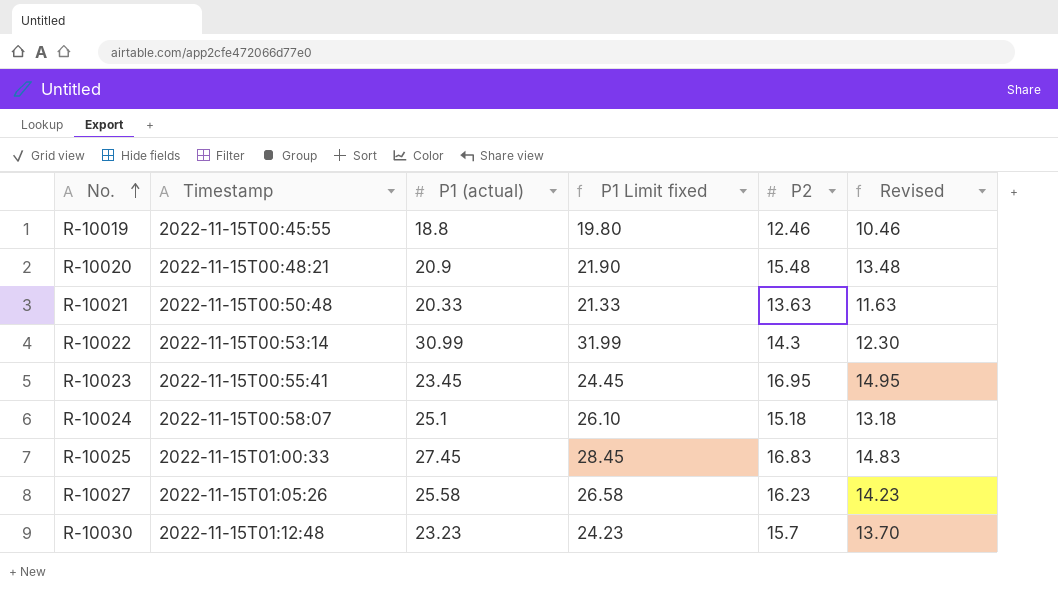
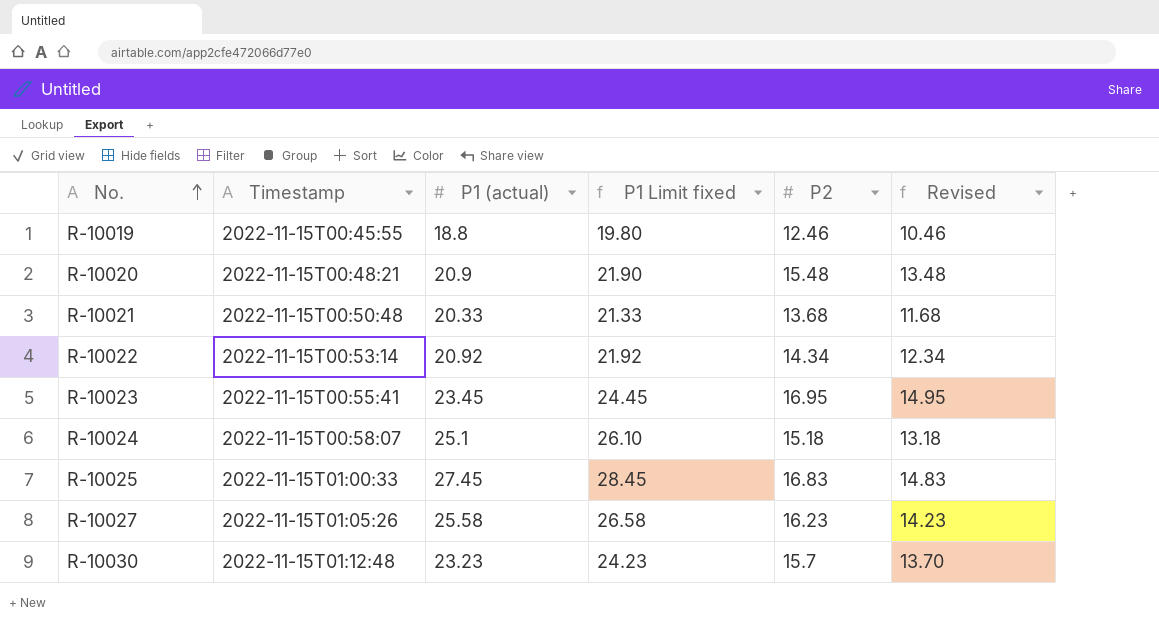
R-10021 | P2: 13.63 -> 13.68
R-10021 | Revised: 11.63 -> 11.68
R-10022 | P1 (actual): 30.99 -> 20.92
R-10022 | P1 Limit fixed: 31.99 -> 21.92
R-10022 | P2: 14.3 -> 14.34
R-10022 | Revised: 12.30 -> 12.34

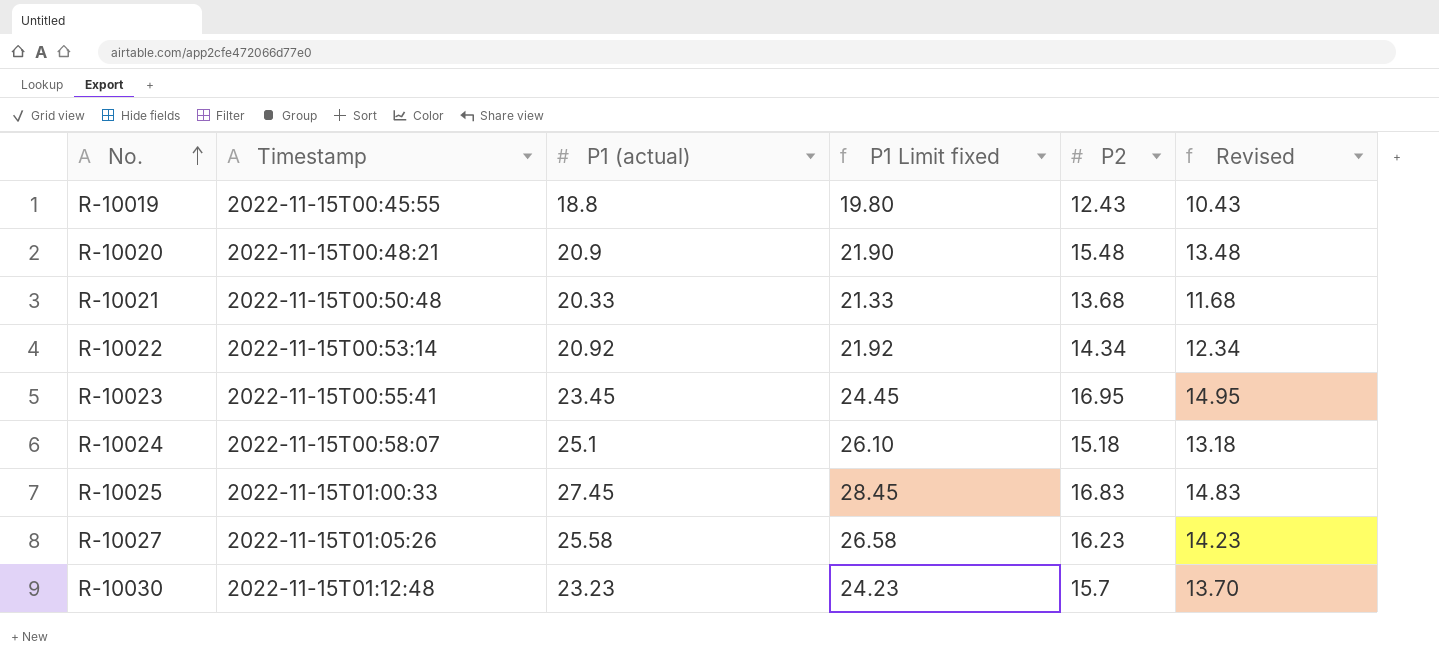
R-10019 | P2: 12.46 -> 12.43
R-10019 | Revised: 10.46 -> 10.43

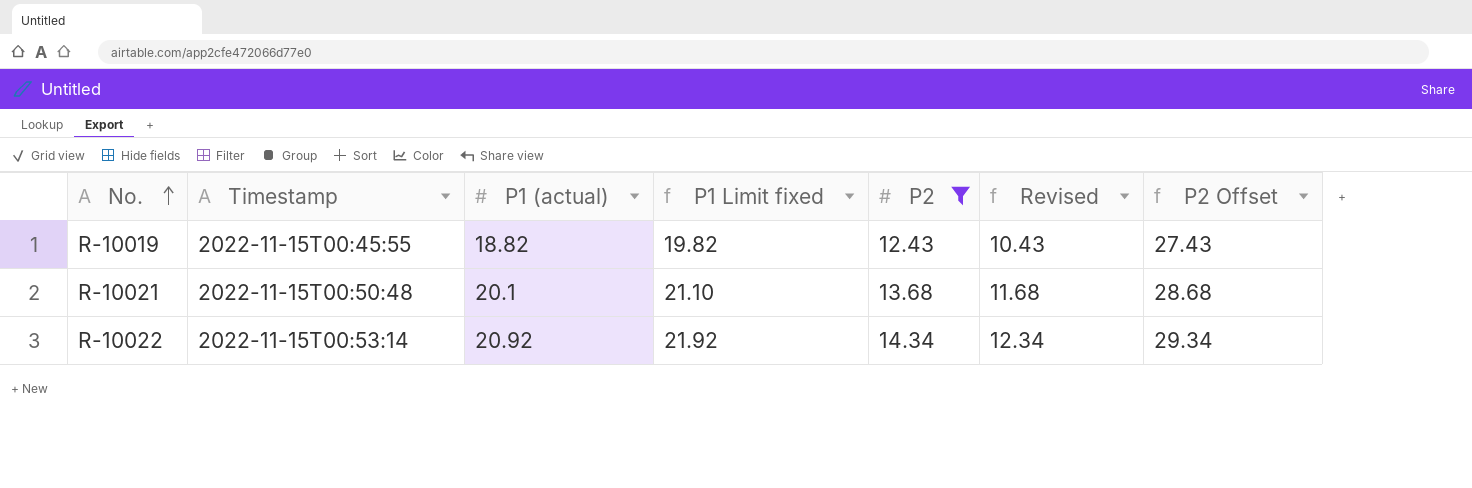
filter: none -> P2 <= 14.34
column P2 Offset | formula: none -> [P2] + 15
R-10019 | P1 (actual): 18.8 -> 18.82
R-10019 | P1 Limit fixed: 19.80 -> 19.82
R-10021 | P1 (actual): 20.33 -> 20.1
R-10021 | P1 Limit fixed: 21.33 -> 21.10

